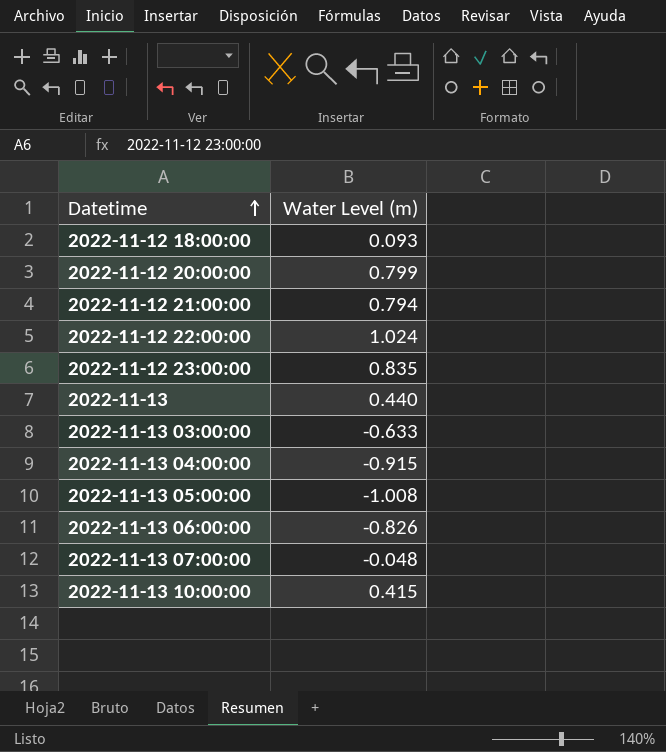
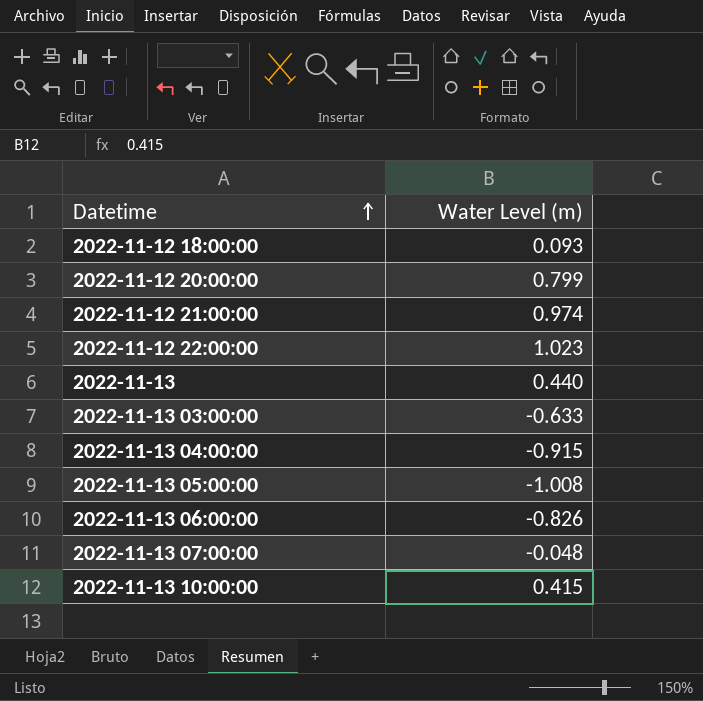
row 2022-11-12 23:00:00: 0.835 -> none
2022-11-12 21:00:00 | Water Level (m): 0.794 -> 0.974
2022-11-12 22:00:00 | Water Level (m): 1.024 -> 1.023

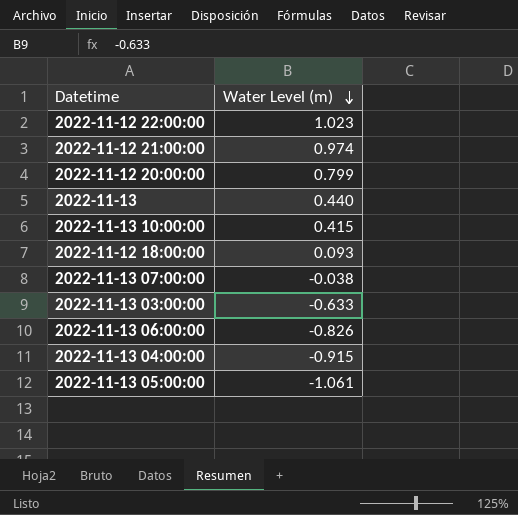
row order: Datetime ascending -> Water Level (m) descending
2022-11-13 07:00:00 | Water Level (m): -0.048 -> -0.038
2022-11-13 05:00:00 | Water Level (m): -1.008 -> -1.061

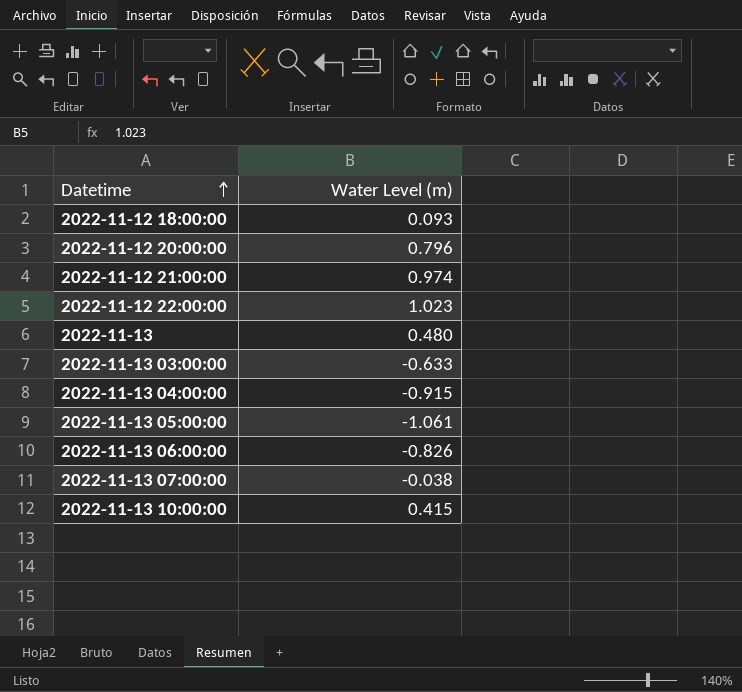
row order: Water Level (m) descending -> Datetime ascending
2022-11-12 20:00:00 | Water Level (m): 0.799 -> 0.796
2022-11-13 | Water Level (m): 0.440 -> 0.480

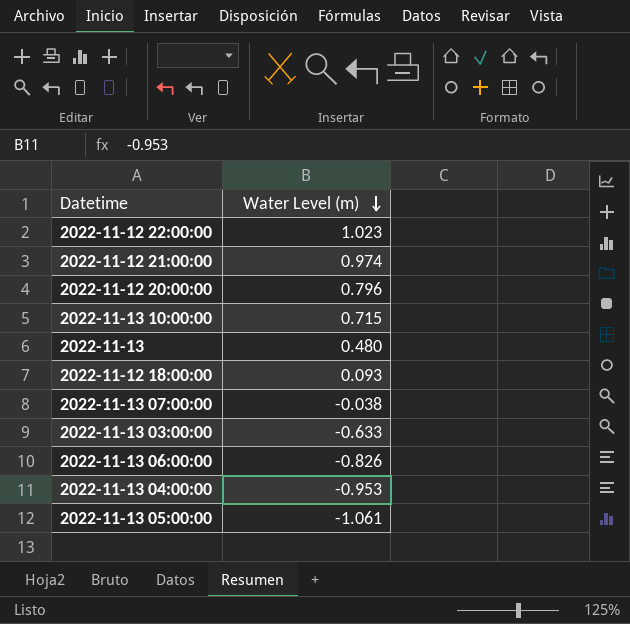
row order: Datetime ascending -> Water Level (m) descending
2022-11-13 10:00:00 | Water Level (m): 0.415 -> 0.715
2022-11-13 04:00:00 | Water Level (m): -0.915 -> -0.953

